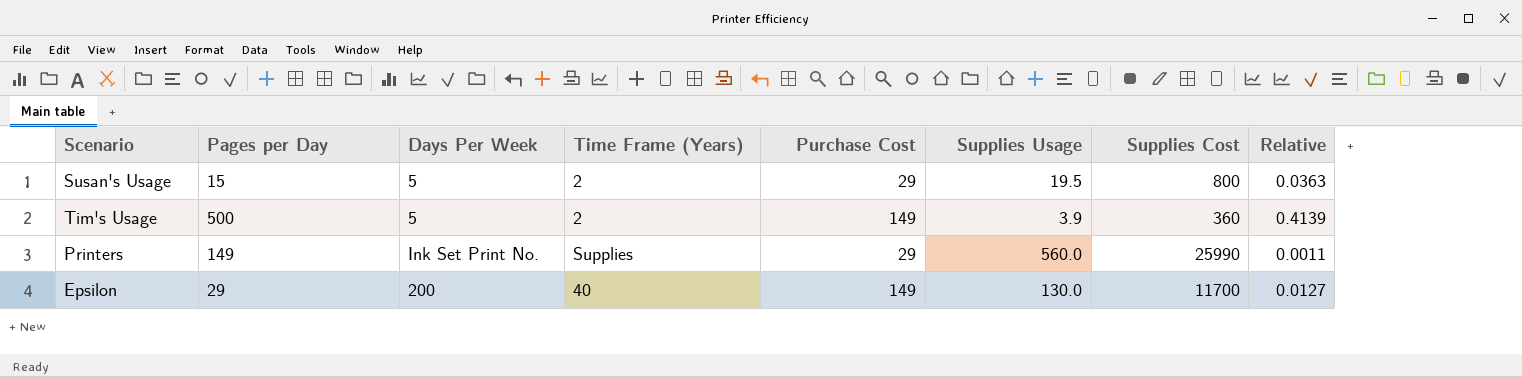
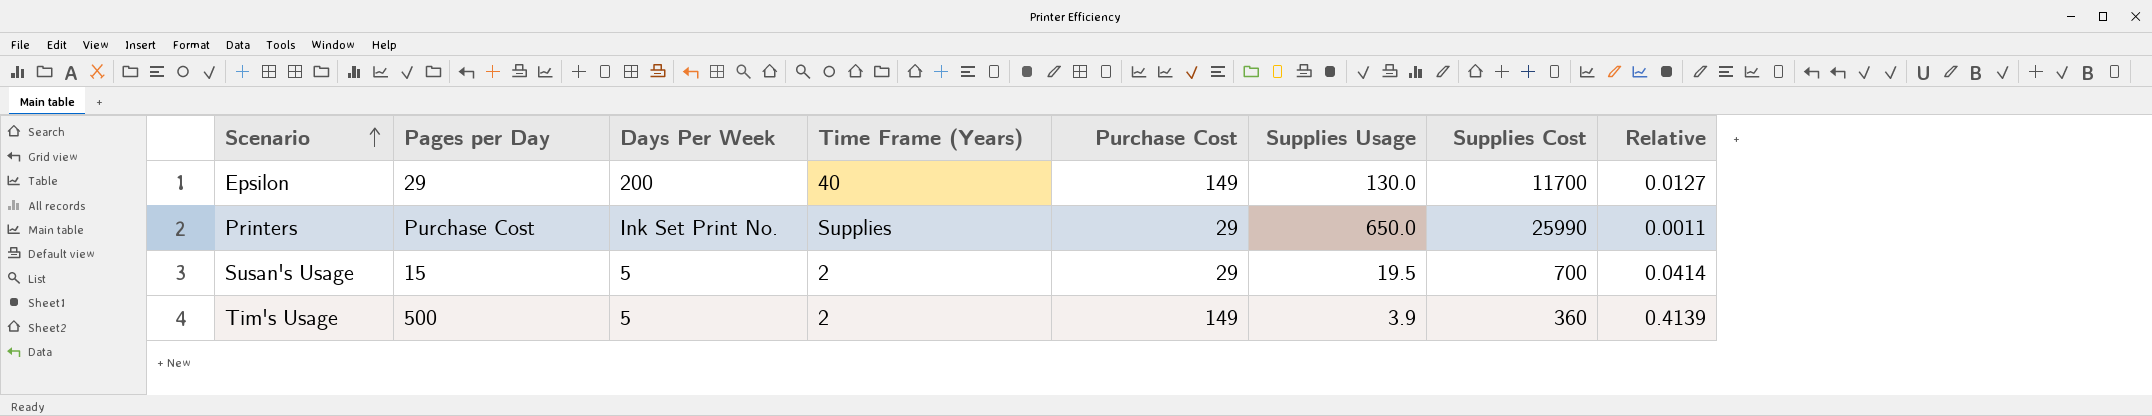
row order: none -> Scenario ascending
Printers | Pages per Day: 149 -> Purchase Cost
Printers | Supplies Usage: 560.0 -> 650.0
Susan's Usage | Supplies Cost: 800 -> 700
Susan's Usage | Relative: 0.0363 -> 0.0414

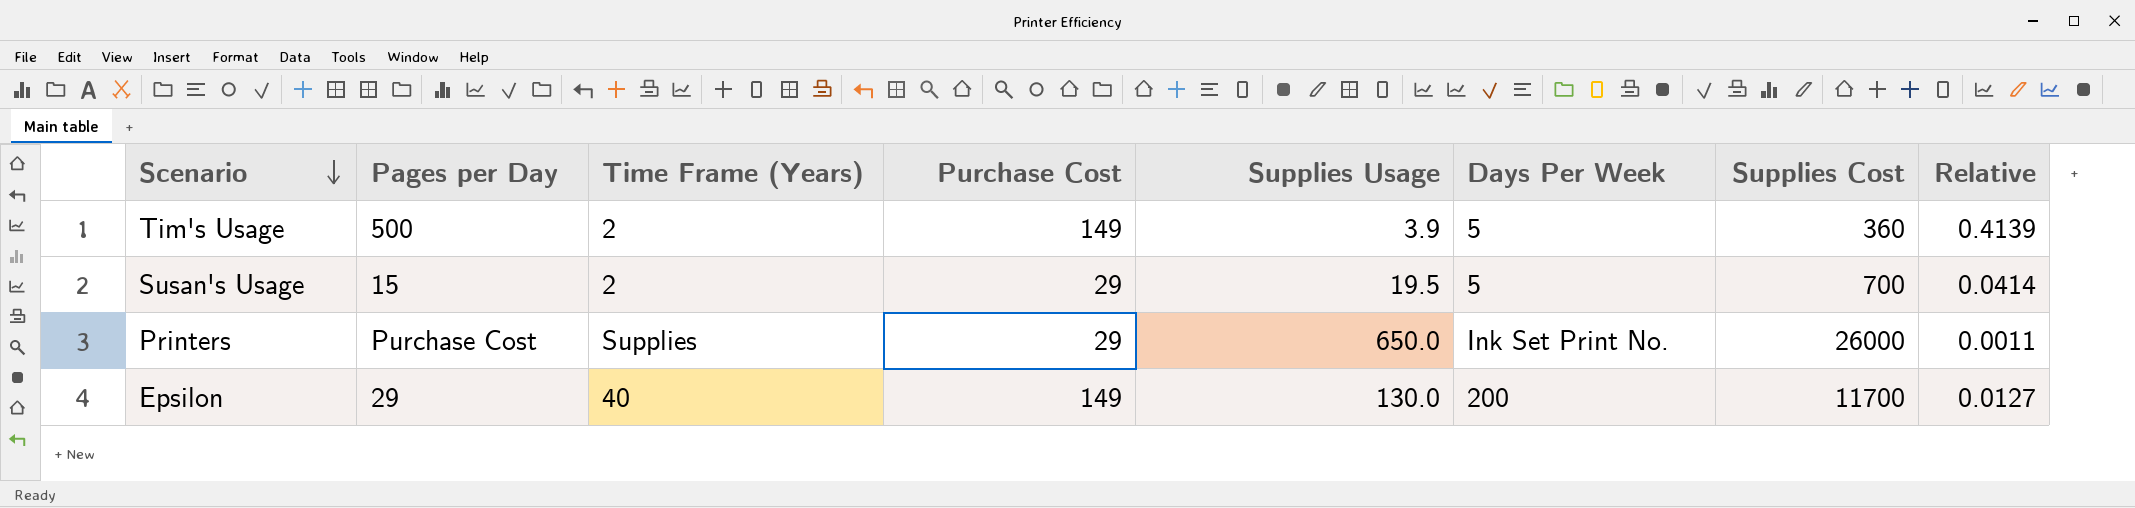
row order: Scenario ascending -> Scenario descending
column Days Per Week | position: 3 -> 6
Printers | Supplies Cost: 25990 -> 26000

